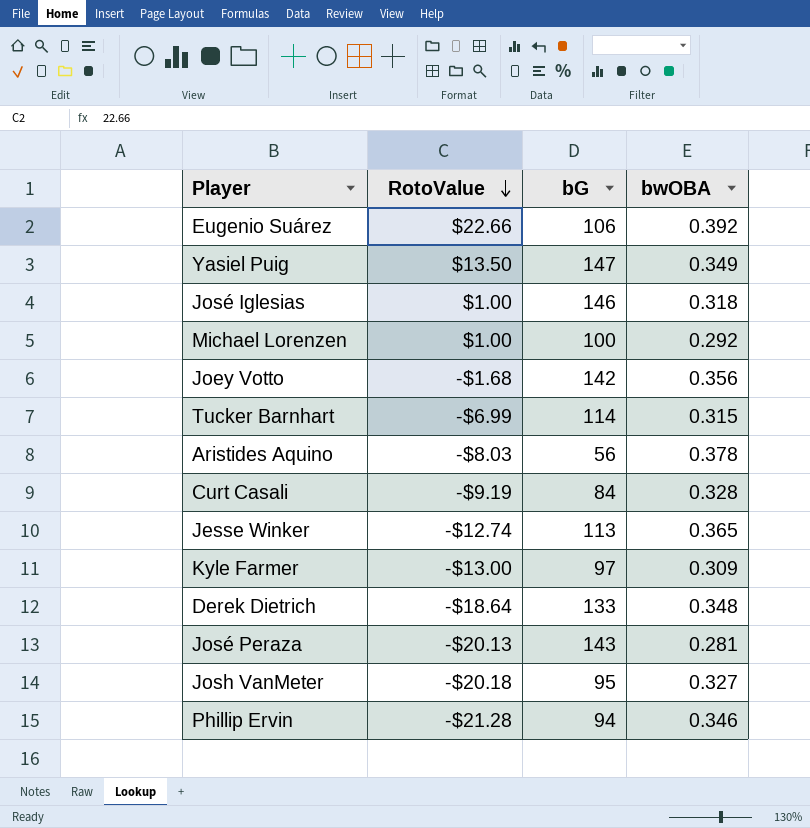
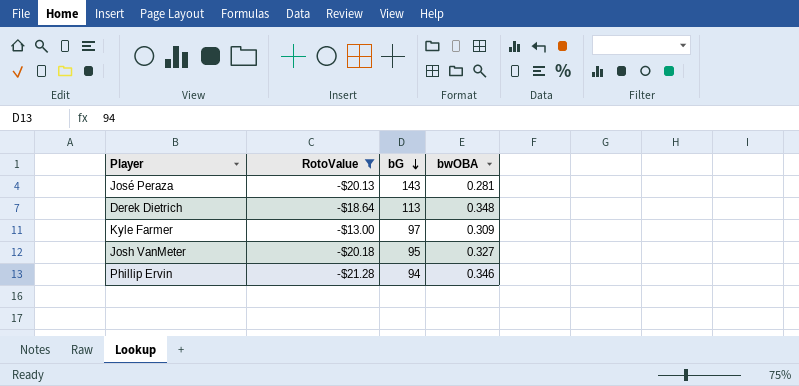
filter: none -> RotoValue <= -$13.00
row order: RotoValue descending -> bG descending
Derek Dietrich | bG: 133 -> 113

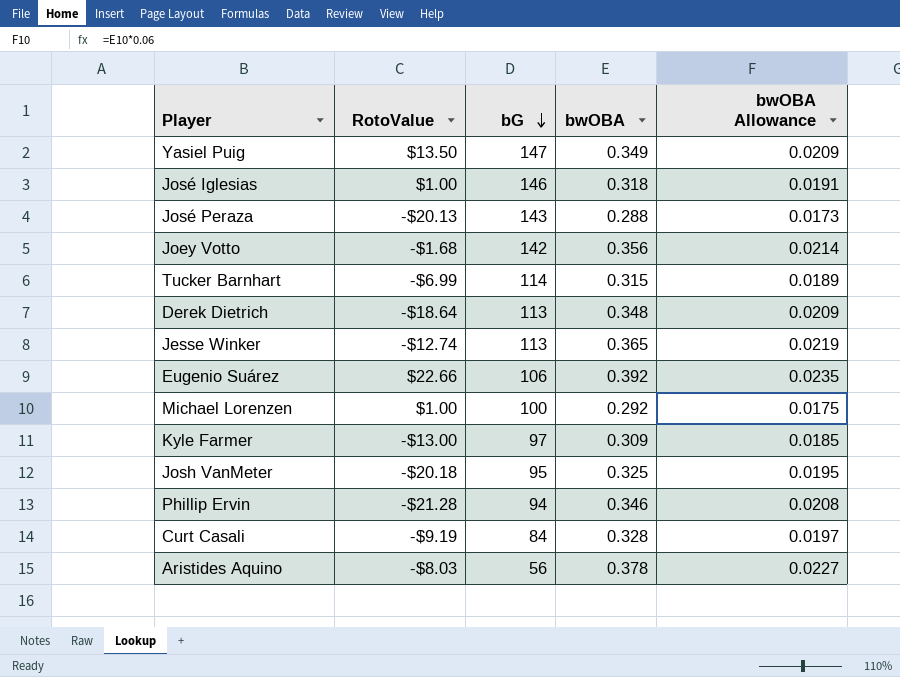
filter: RotoValue <= -$13.00 -> none
column bwOBA Allowance | formula: none -> [bwOBA] * 0.06
José Peraza | bwOBA: 0.281 -> 0.288
Josh VanMeter | bwOBA: 0.327 -> 0.325

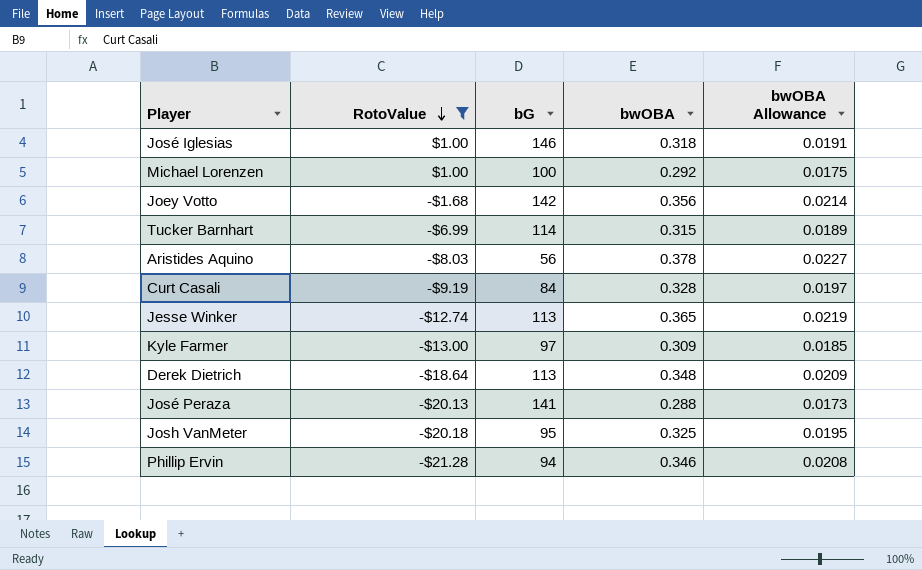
filter: none -> RotoValue <= $1.00
row order: bG descending -> RotoValue descending
José Peraza | bG: 143 -> 141

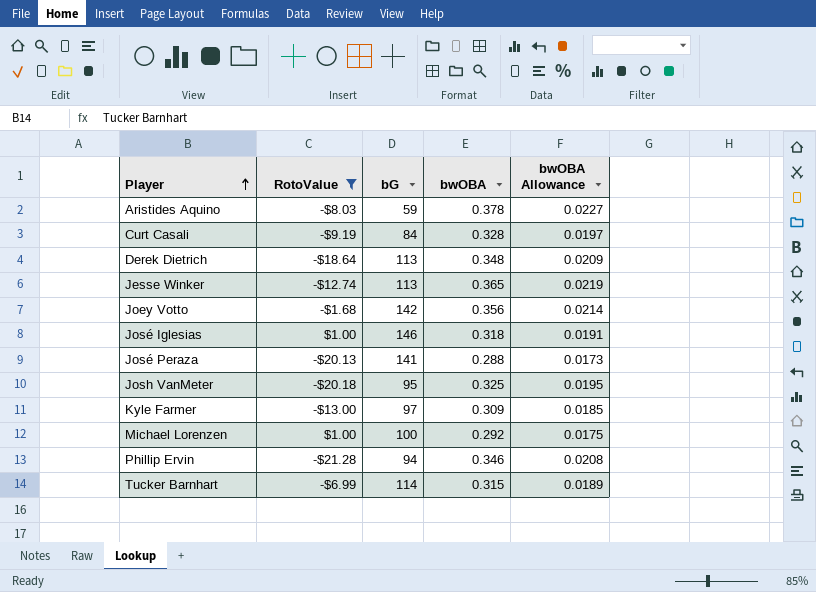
row order: RotoValue descending -> Player ascending
Aristides Aquino | bG: 56 -> 59

